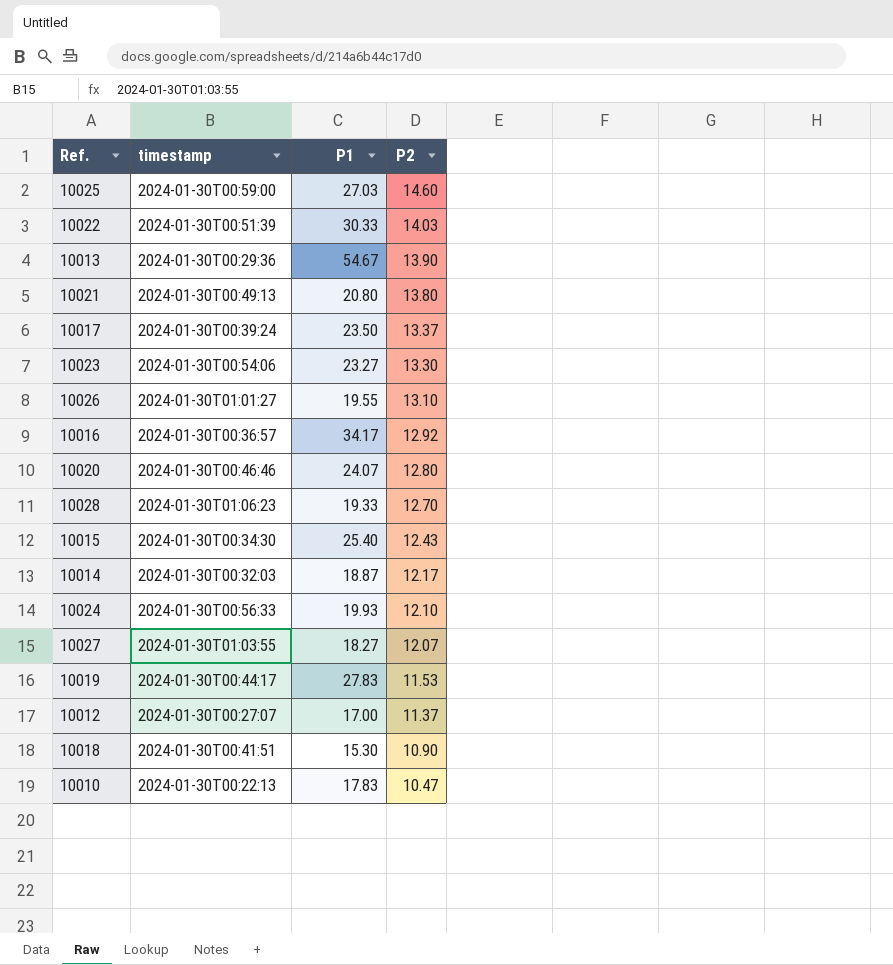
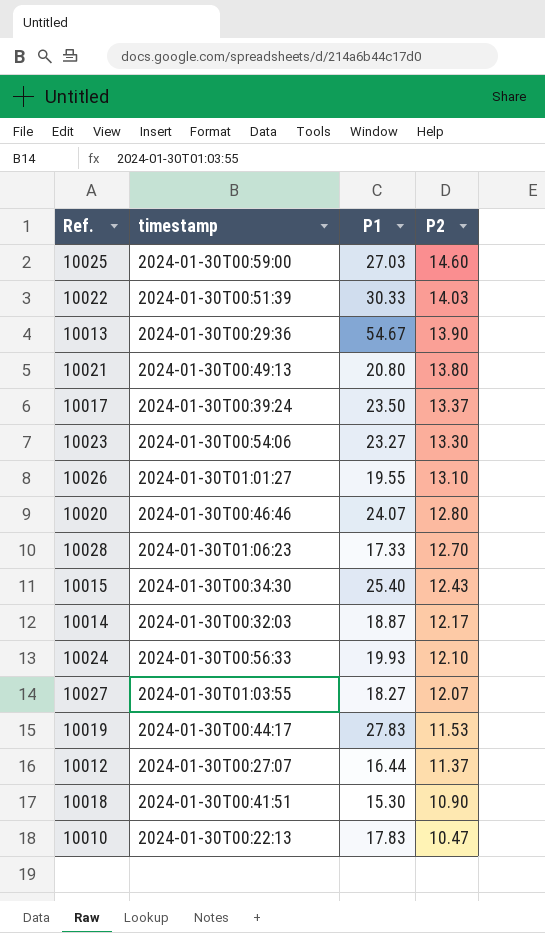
row 10016: 2024-01-30T00:36:57 | 34.17 | 12.92 -> none
10028 | P1: 19.33 -> 17.33
10012 | P1: 17.00 -> 16.44

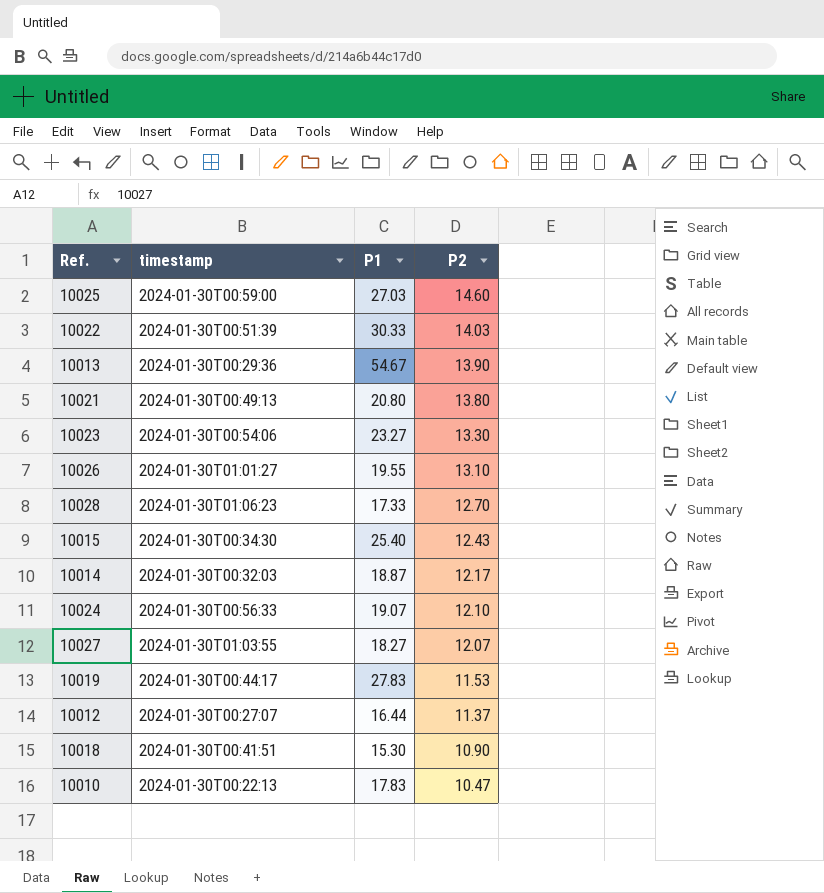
row 10017: 2024-01-30T00:39:24 | 23.50 | 13.37 -> none
row 10020: 2024-01-30T00:46:46 | 24.07 | 12.80 -> none
10024 | P1: 19.93 -> 19.07

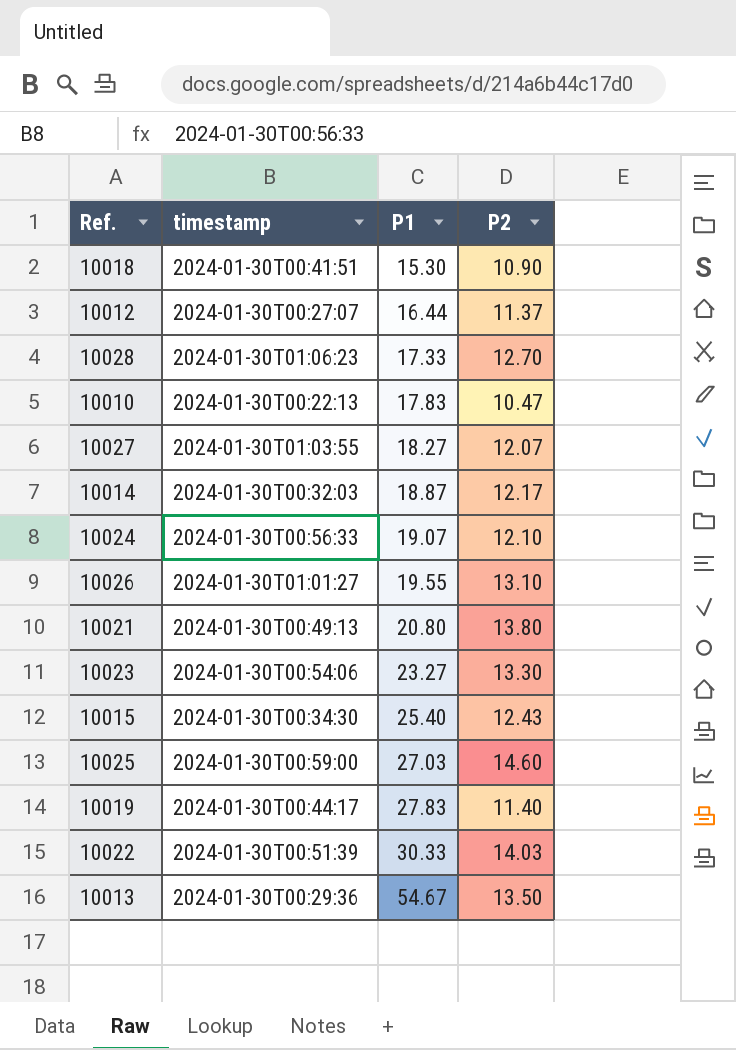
row order: P2 descending -> P1 ascending
10019 | P2: 11.53 -> 11.40
10013 | P2: 13.90 -> 13.50

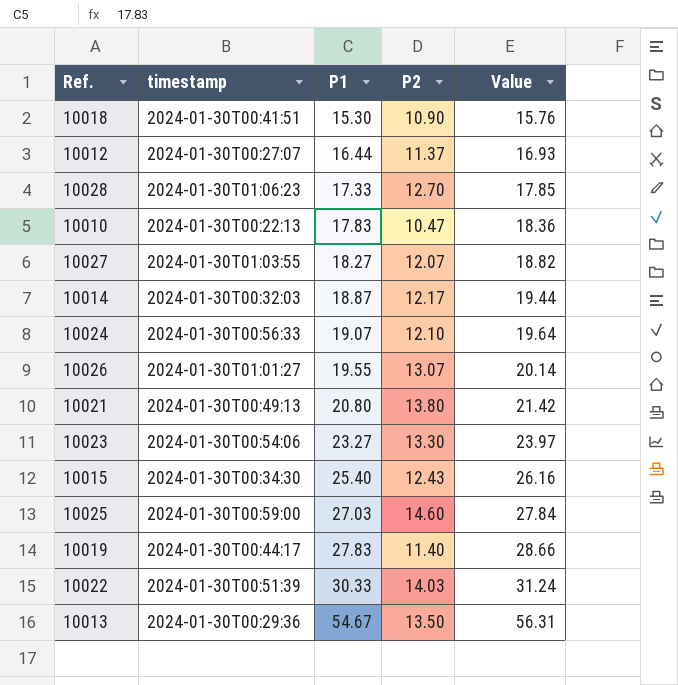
column Value | formula: none -> [P1] * 1.03
10026 | P2: 13.10 -> 13.07

